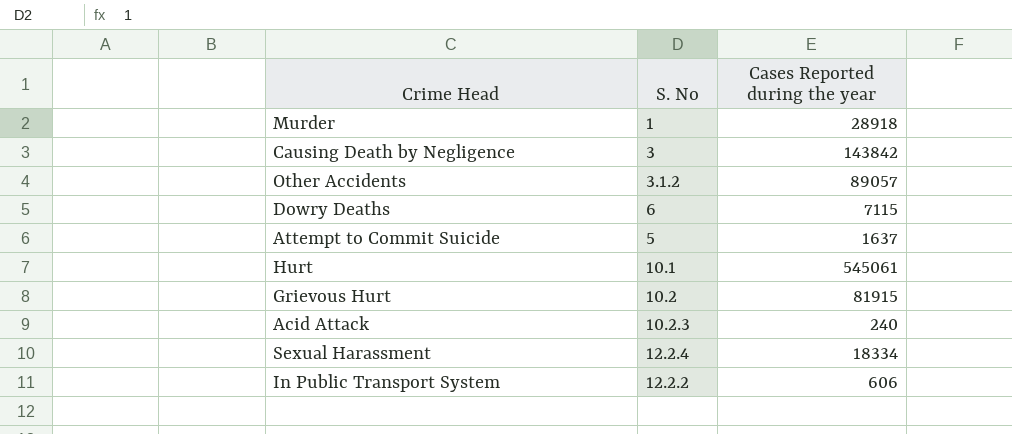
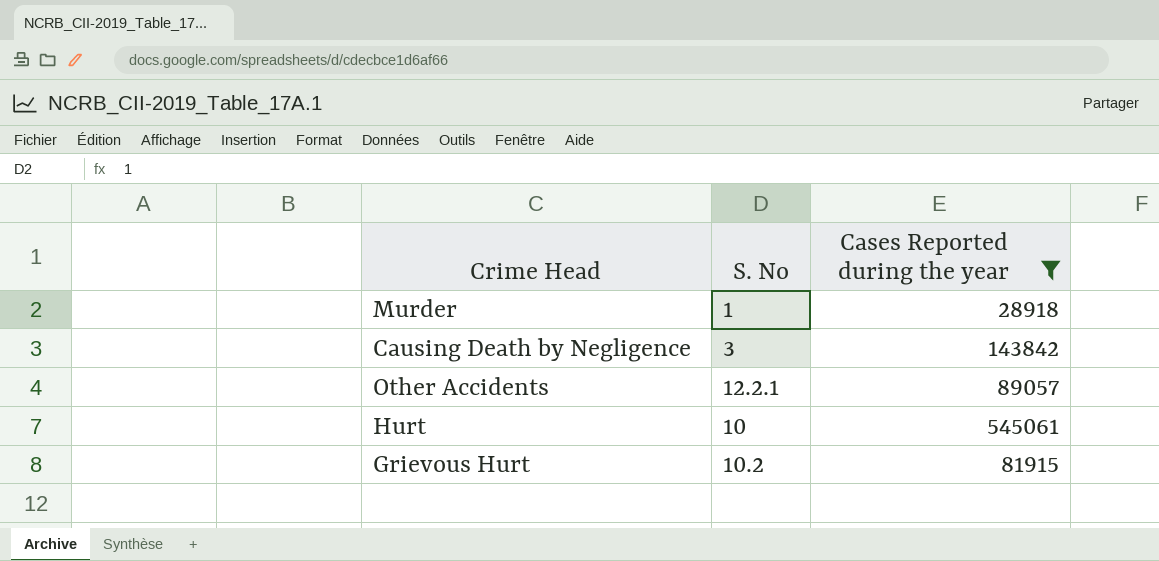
filter: none -> Cases Reported during the year >= 28918
Other Accidents | S. No: 3.1.2 -> 12.2.1
Hurt | S. No: 10.1 -> 10

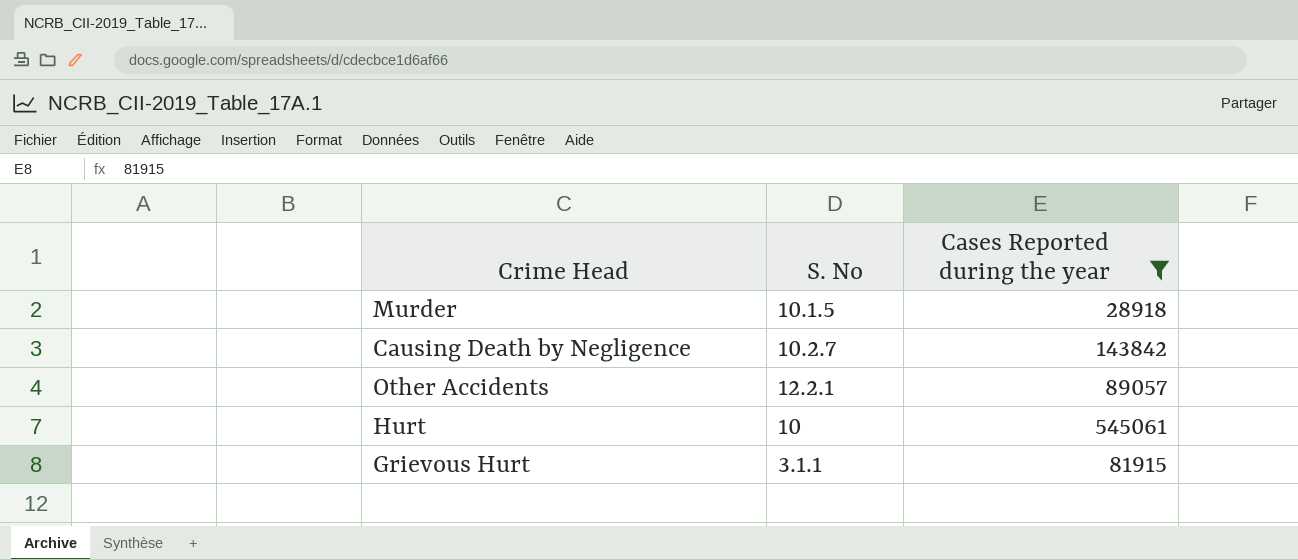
Murder | S. No: 1 -> 10.1.5
Causing Death by Negligence | S. No: 3 -> 10.2.7
Grievous Hurt | S. No: 10.2 -> 3.1.1

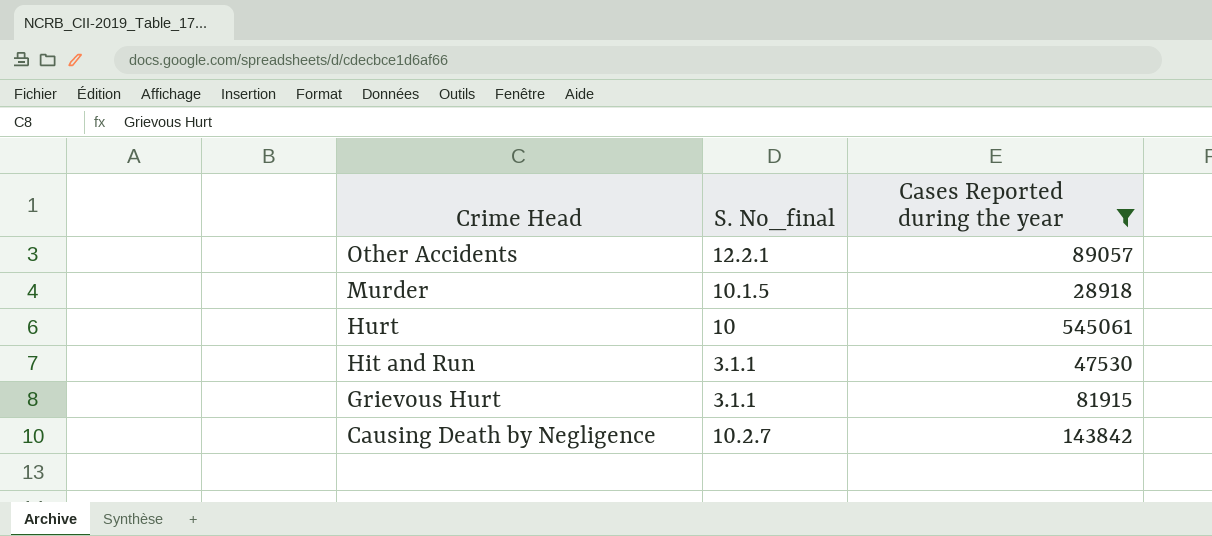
row order: none -> Crime Head descending
column name: S. No -> S. No_final
row Hit and Run: none -> 3.1.1 | 47530

